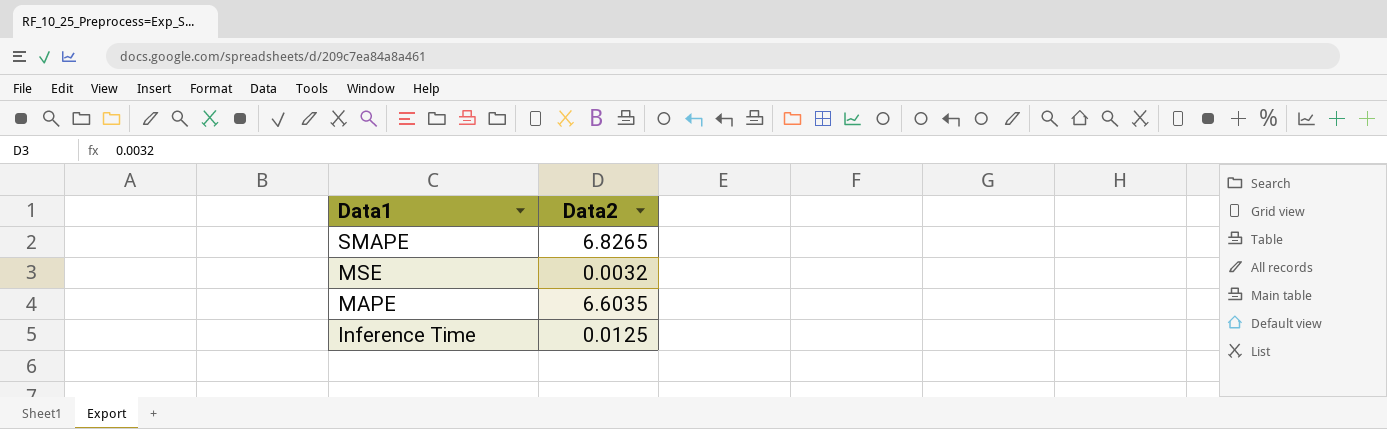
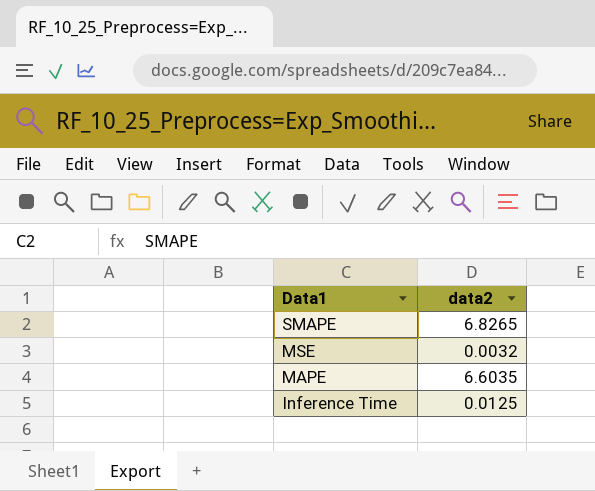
column name: Data2 -> data2

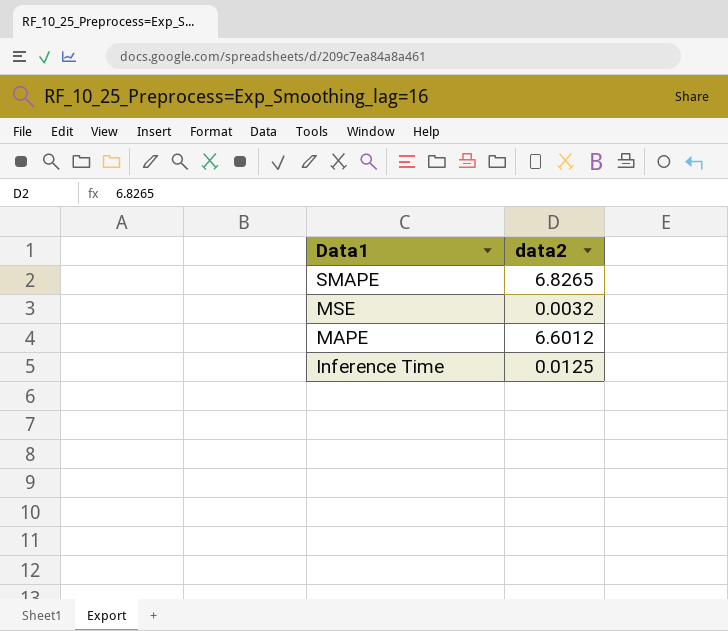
MAPE | data2: 6.6035 -> 6.6012

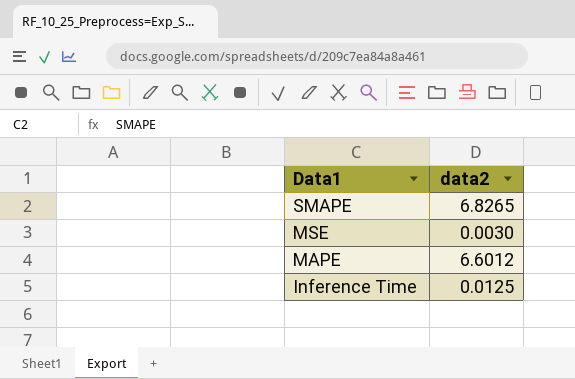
MSE | data2: 0.0032 -> 0.0030

